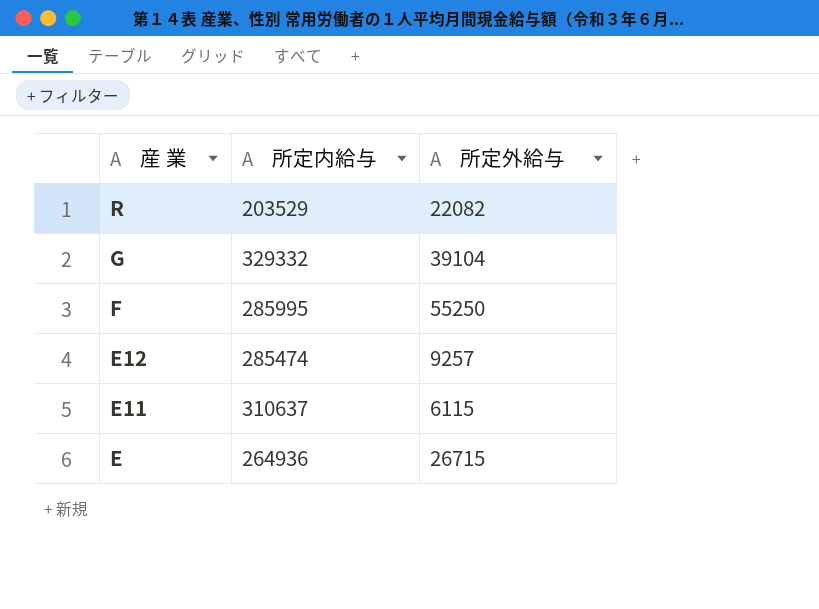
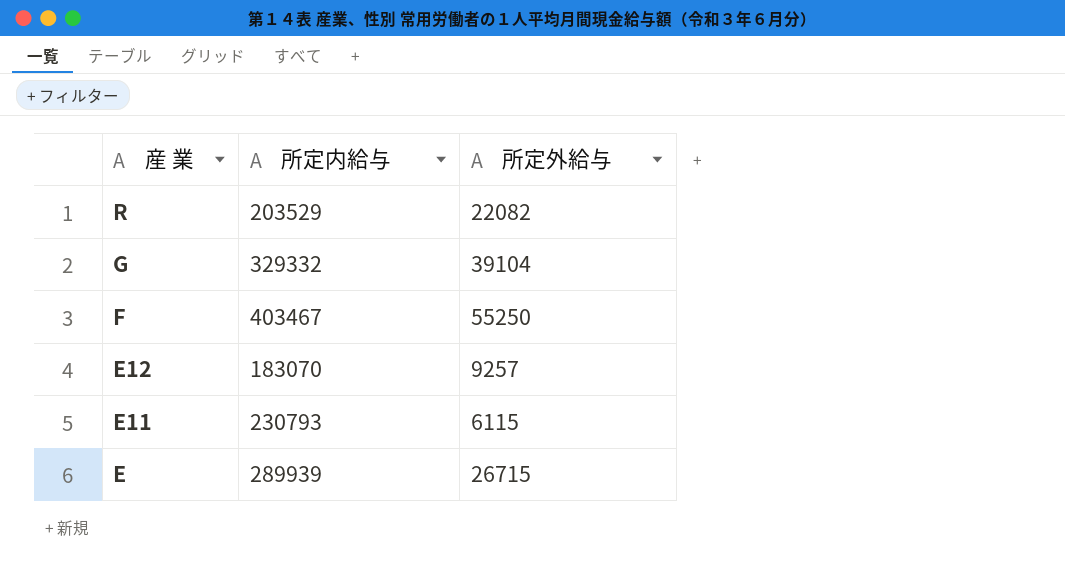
F | 所定内給与: 285995 -> 403467
E12 | 所定内給与: 285474 -> 183070
E11 | 所定内給与: 310637 -> 230793
E | 所定内給与: 264936 -> 289939

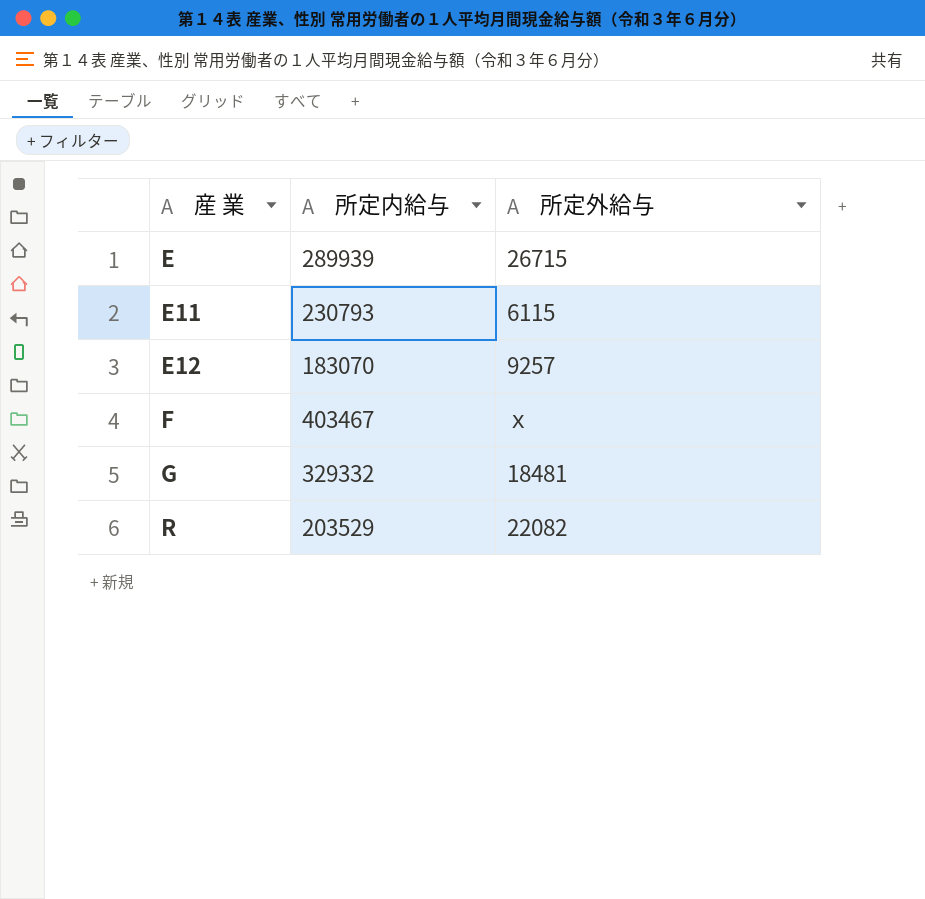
row order: 産 業 descending -> 産 業 ascending
F | 所定外給与: 55250 -> ｘ
G | 所定外給与: 39104 -> 18481

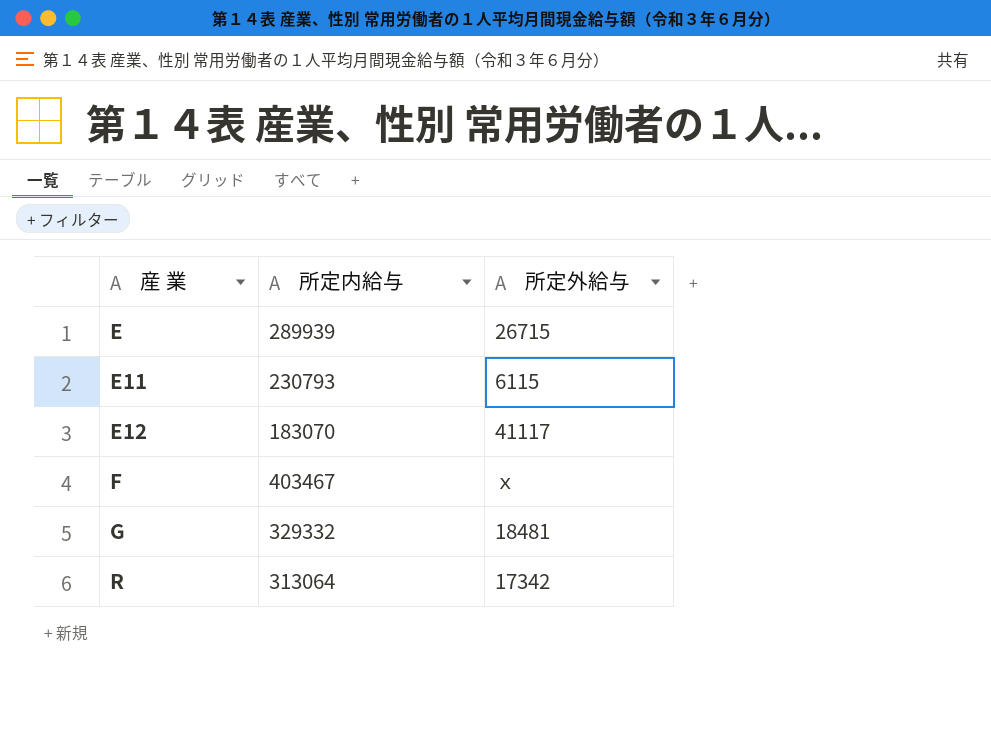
E12 | 所定外給与: 9257 -> 41117
R | 所定内給与: 203529 -> 313064
R | 所定外給与: 22082 -> 17342

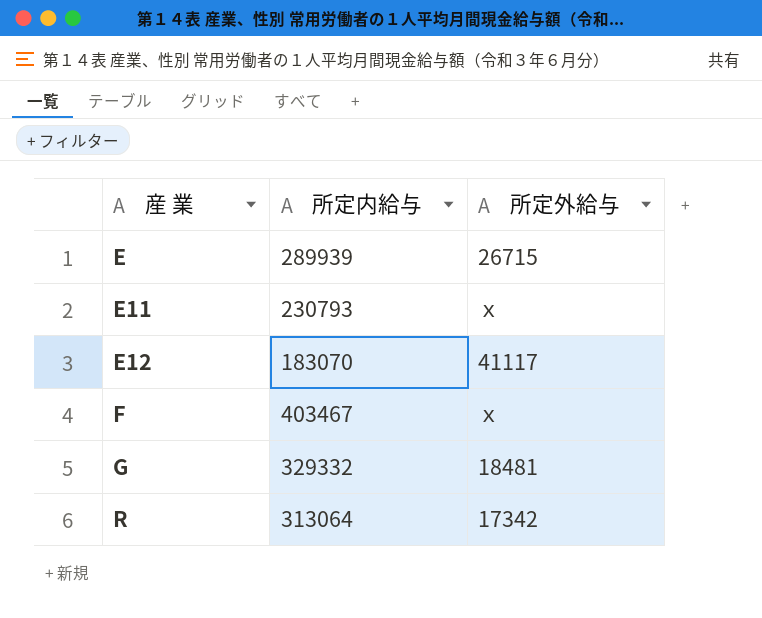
E11 | 所定外給与: 6115 -> ｘ

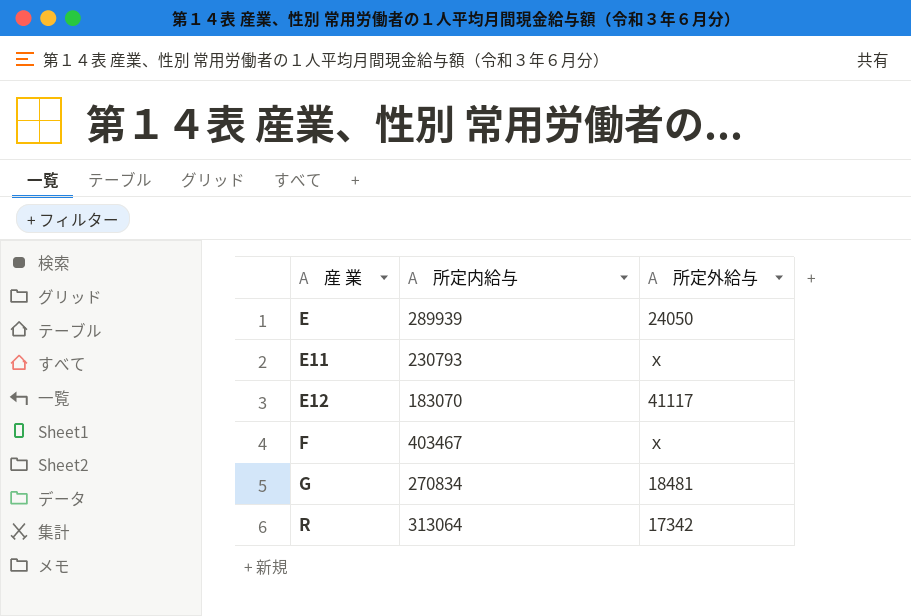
E | 所定外給与: 26715 -> 24050
G | 所定内給与: 329332 -> 270834

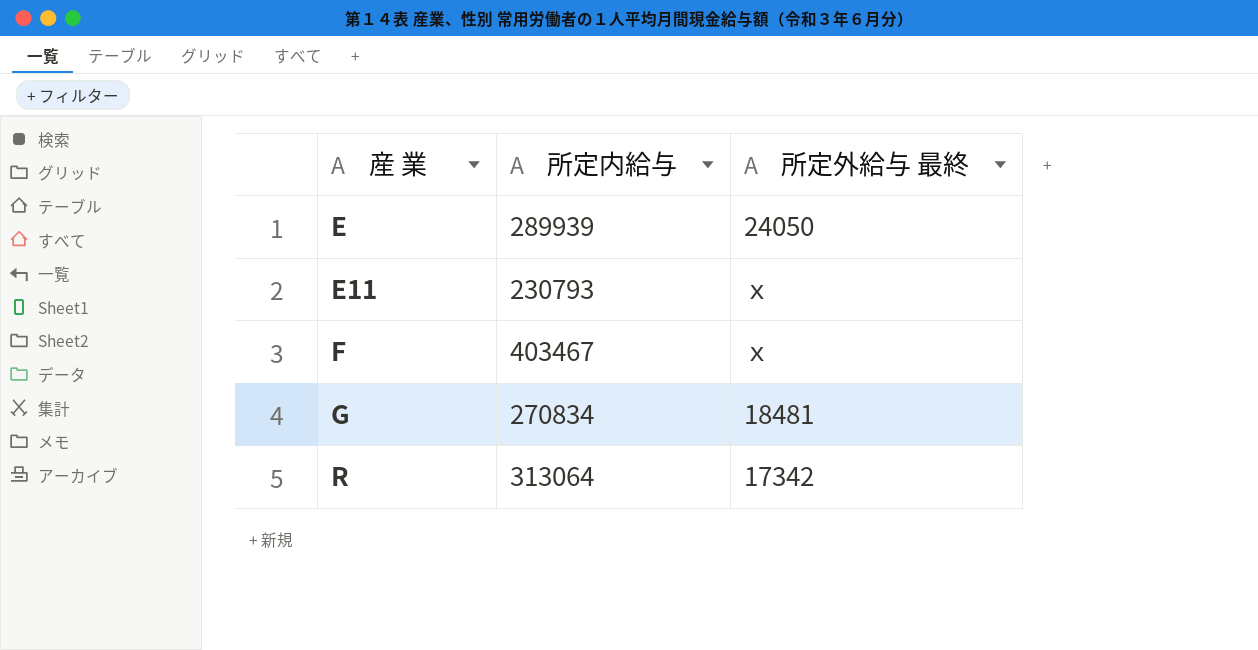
column name: 所定外給与 -> 所定外給与 最終
row E12: 183070 | 41117 -> none

